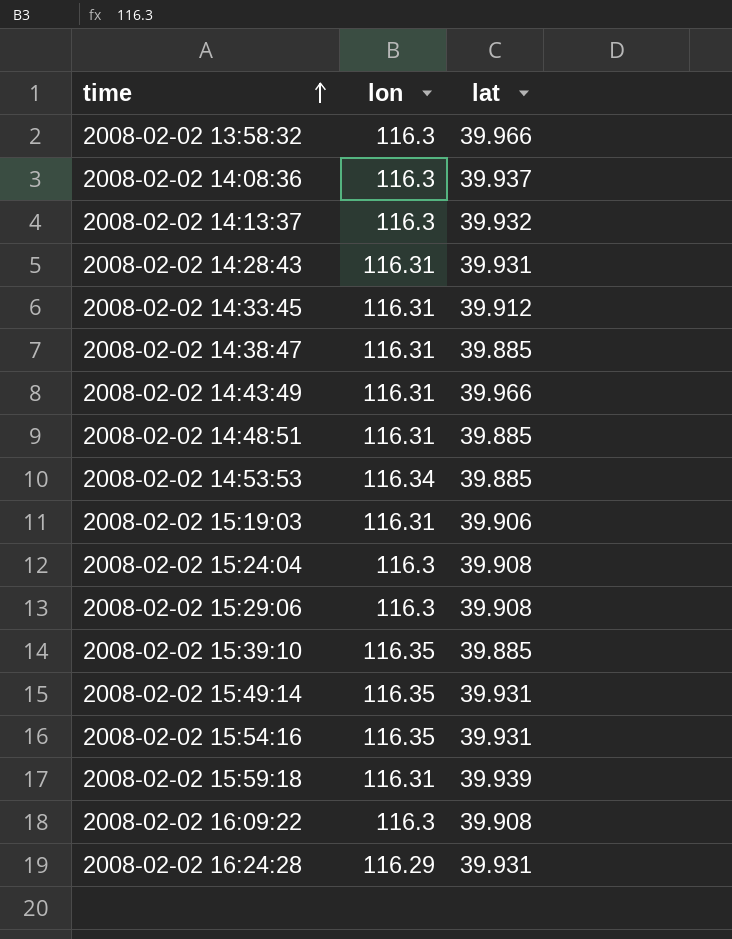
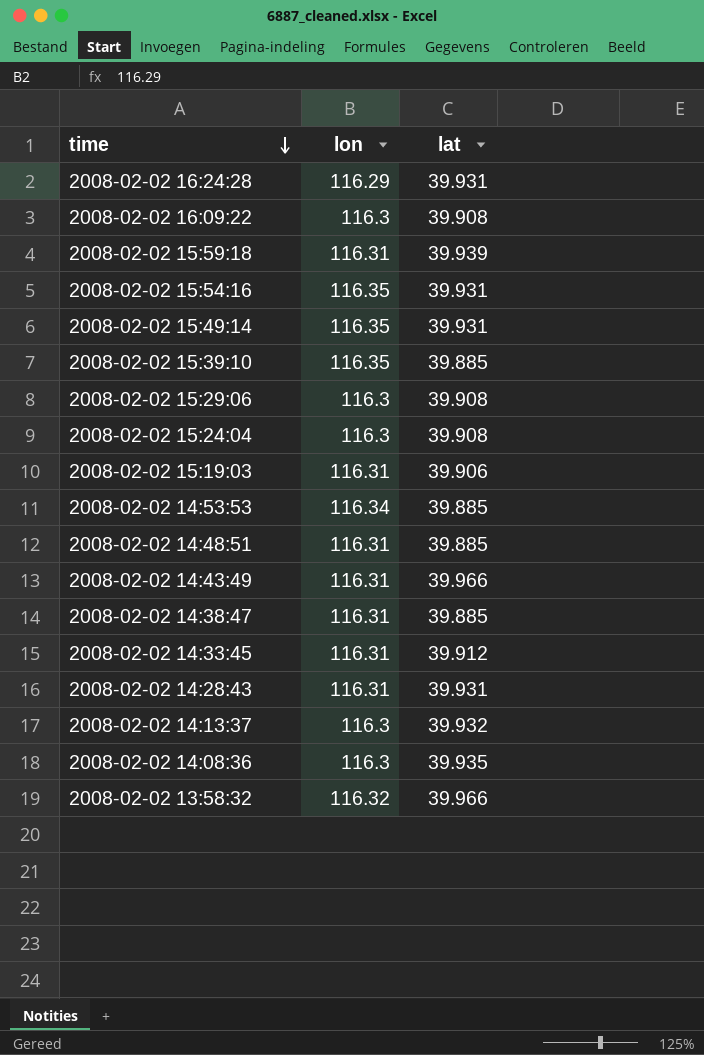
row order: time ascending -> time descending
2008-02-02 14:08:36 | lat: 39.937 -> 39.935
2008-02-02 13:58:32 | lon: 116.3 -> 116.32

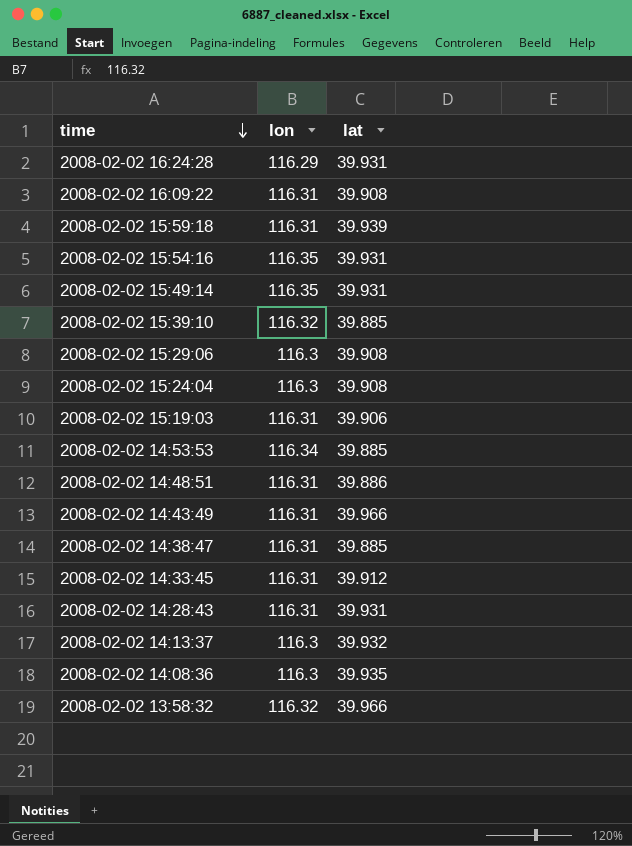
2008-02-02 16:09:22 | lon: 116.3 -> 116.31
2008-02-02 15:39:10 | lon: 116.35 -> 116.32
2008-02-02 14:48:51 | lat: 39.885 -> 39.886

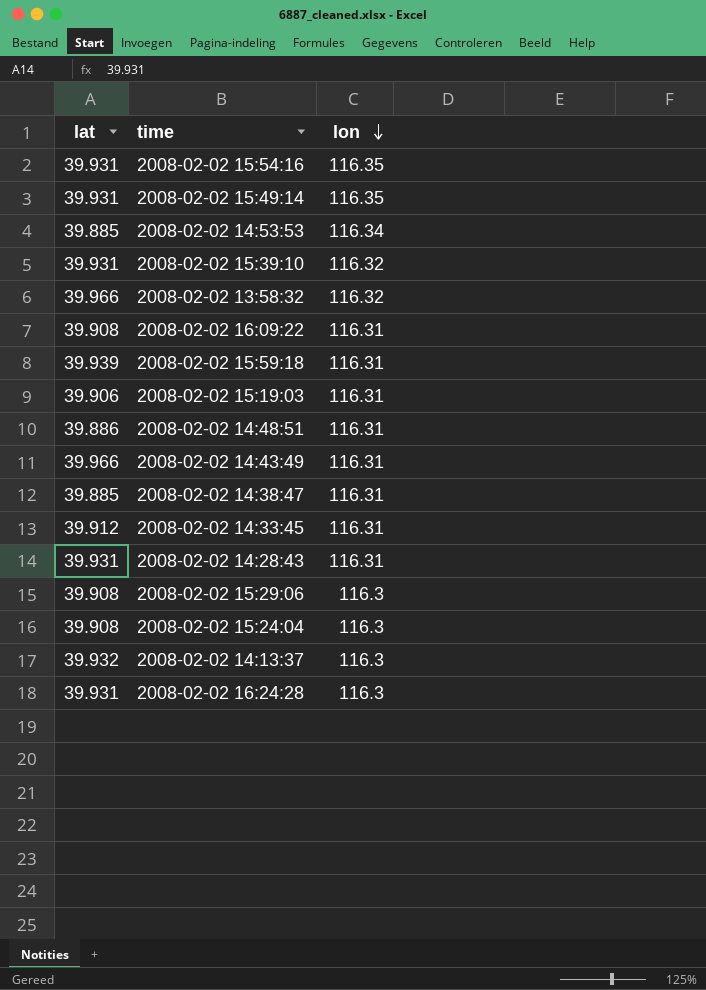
row order: time descending -> lon descending
column lat | position: 3 -> 1
row 2008-02-02 14:08:36: 116.3 | 39.935 -> none
2008-02-02 15:39:10 | lat: 39.885 -> 39.931
2008-02-02 16:24:28 | lon: 116.29 -> 116.3

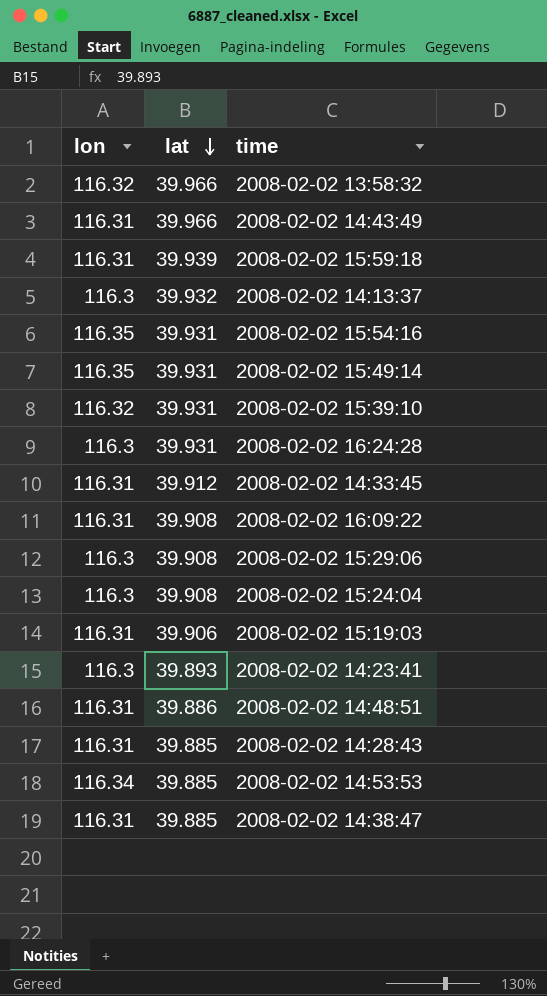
row order: lon descending -> lat descending
column lon | position: 3 -> 1
row 2008-02-02 14:23:41: none -> 116.3 | 39.893
2008-02-02 14:28:43 | lat: 39.931 -> 39.885

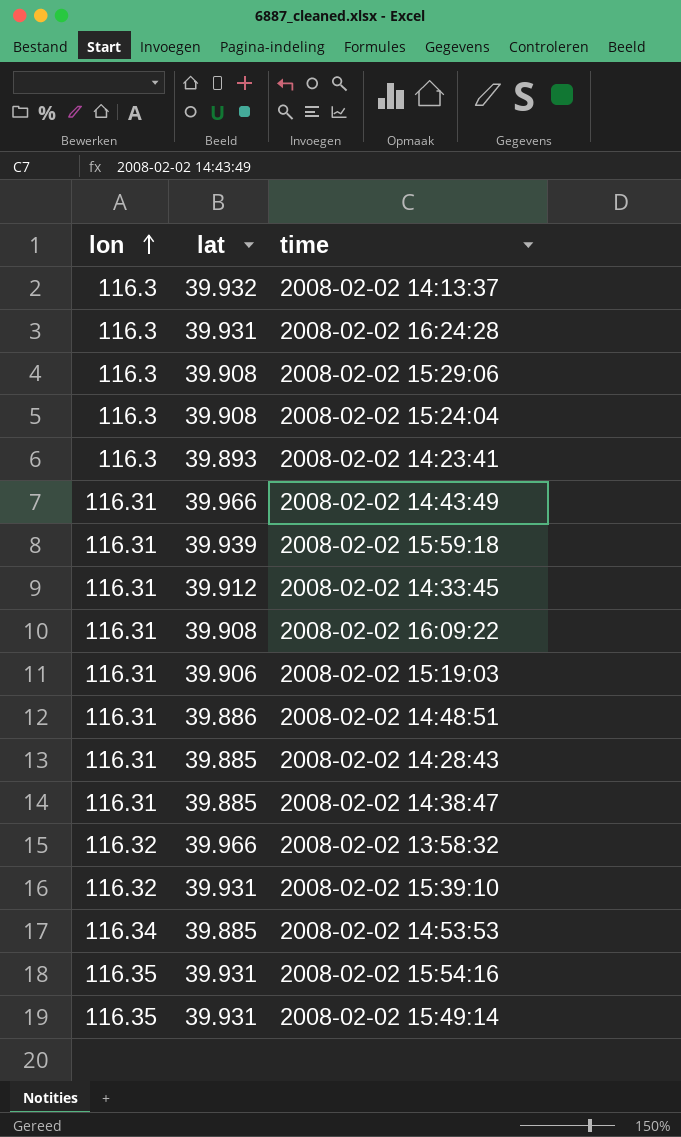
row order: lat descending -> lon ascending

